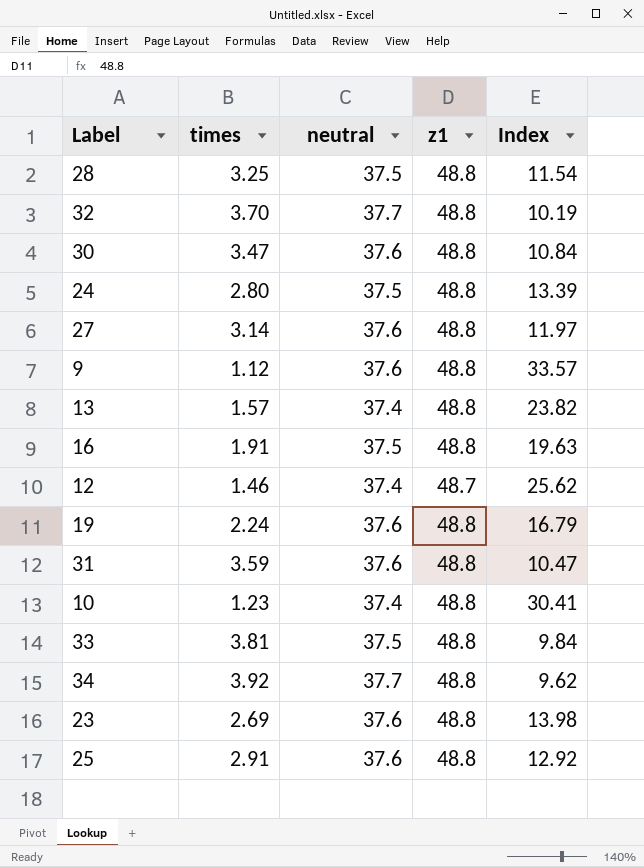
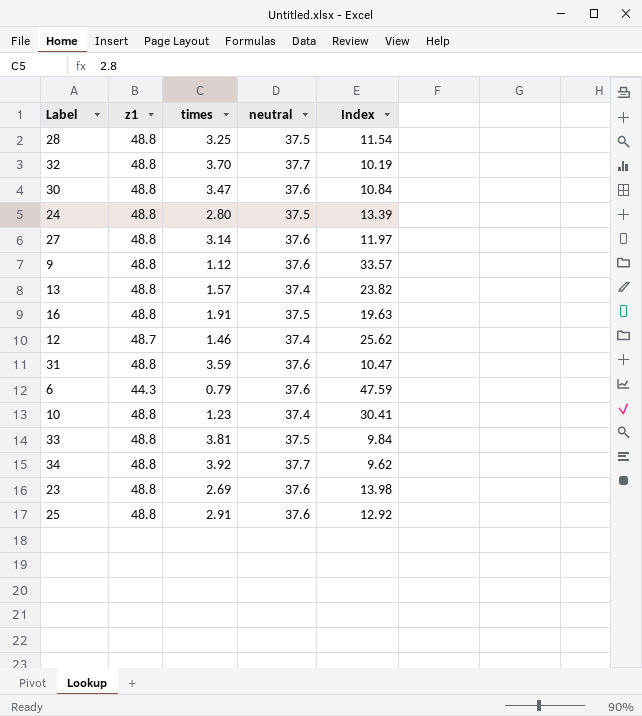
column z1 | position: 4 -> 2
row 19: 2.24 | 37.6 | 48.8 | 16.79 -> none
row 6: none -> 44.3 | 0.79 | 37.6 | 47.59

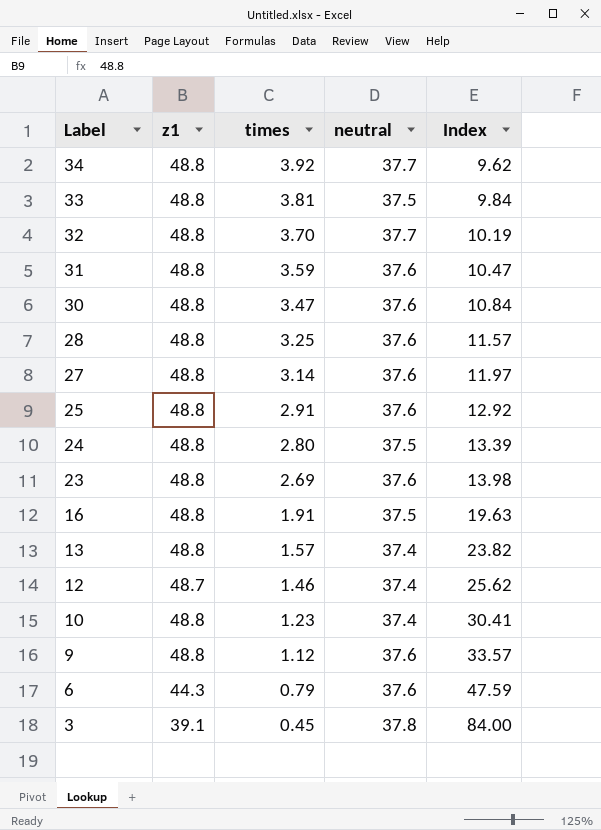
row order: none -> Label descending
28 | neutral: 37.5 -> 37.6
28 | Index: 11.54 -> 11.57
row 3: none -> 39.1 | 0.45 | 37.8 | 84.00

